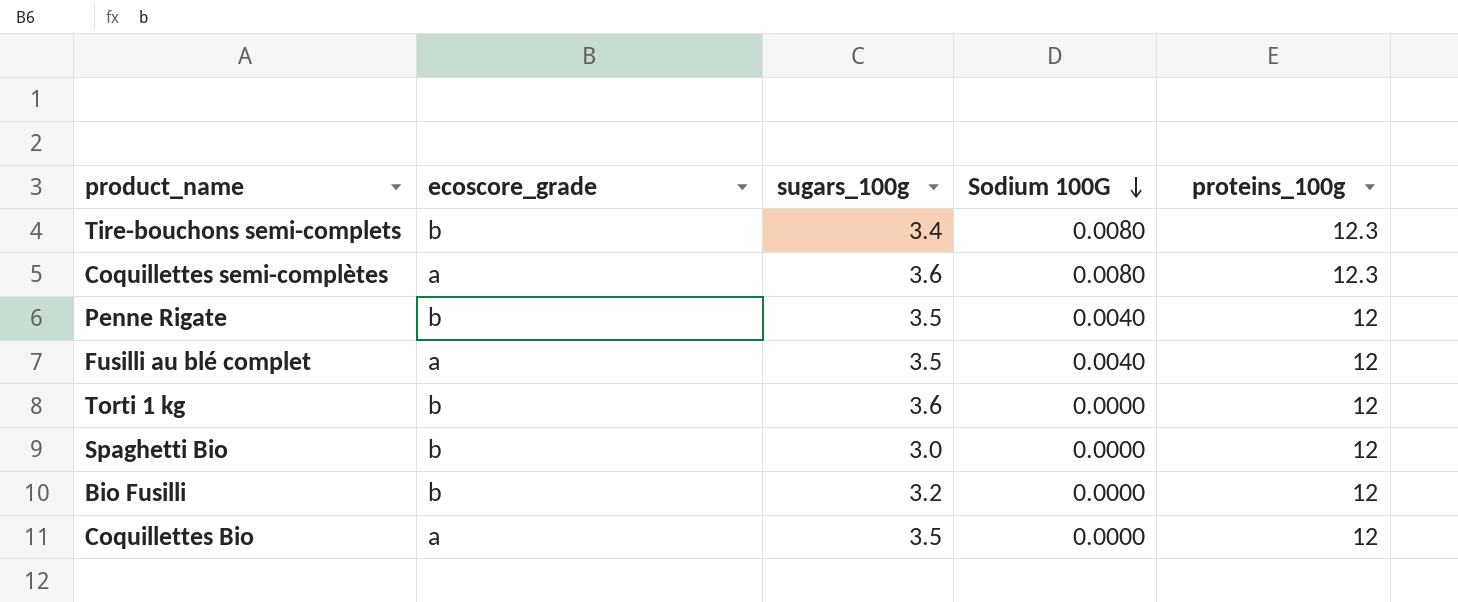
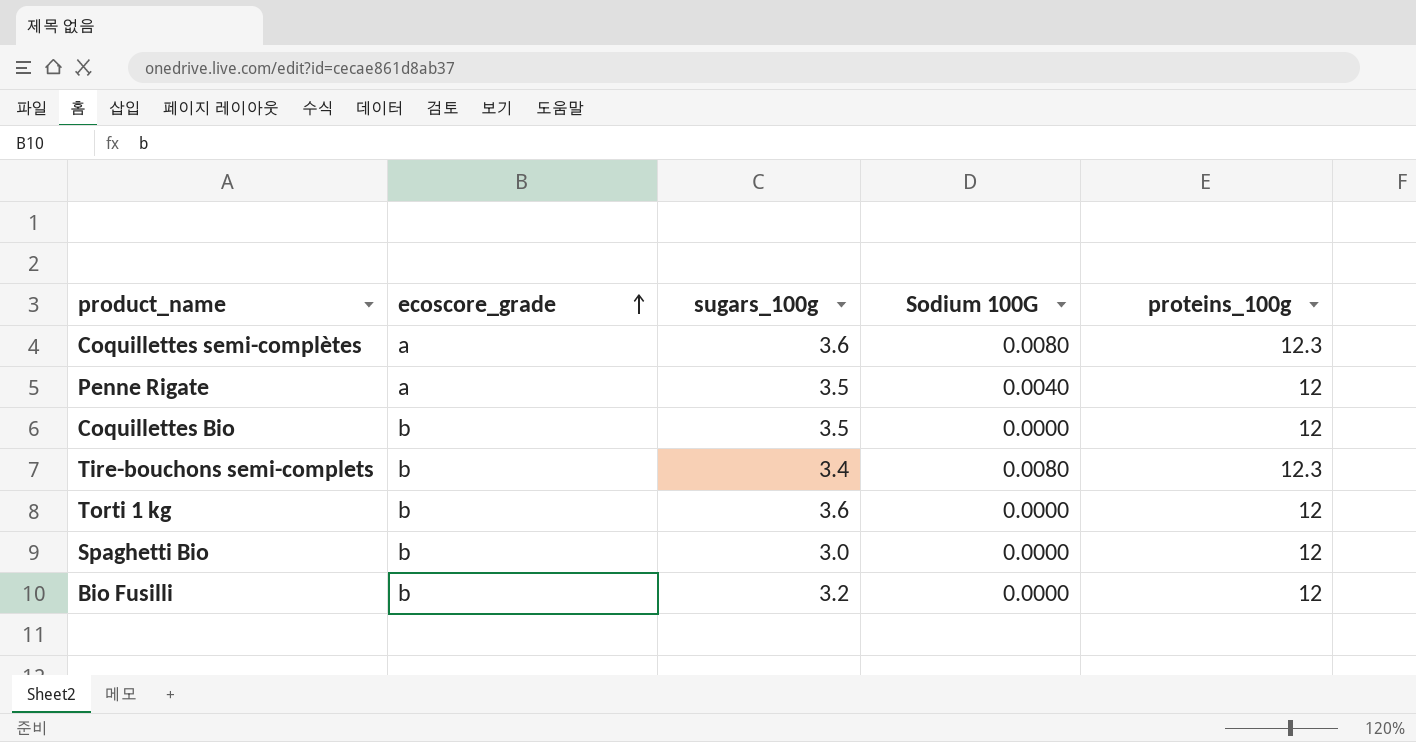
row order: Sodium 100G descending -> ecoscore_grade ascending
row Fusilli au blé complet: a | 3.5 | 0.0040 | 12 -> none
Penne Rigate | ecoscore_grade: b -> a
Coquillettes Bio | ecoscore_grade: a -> b

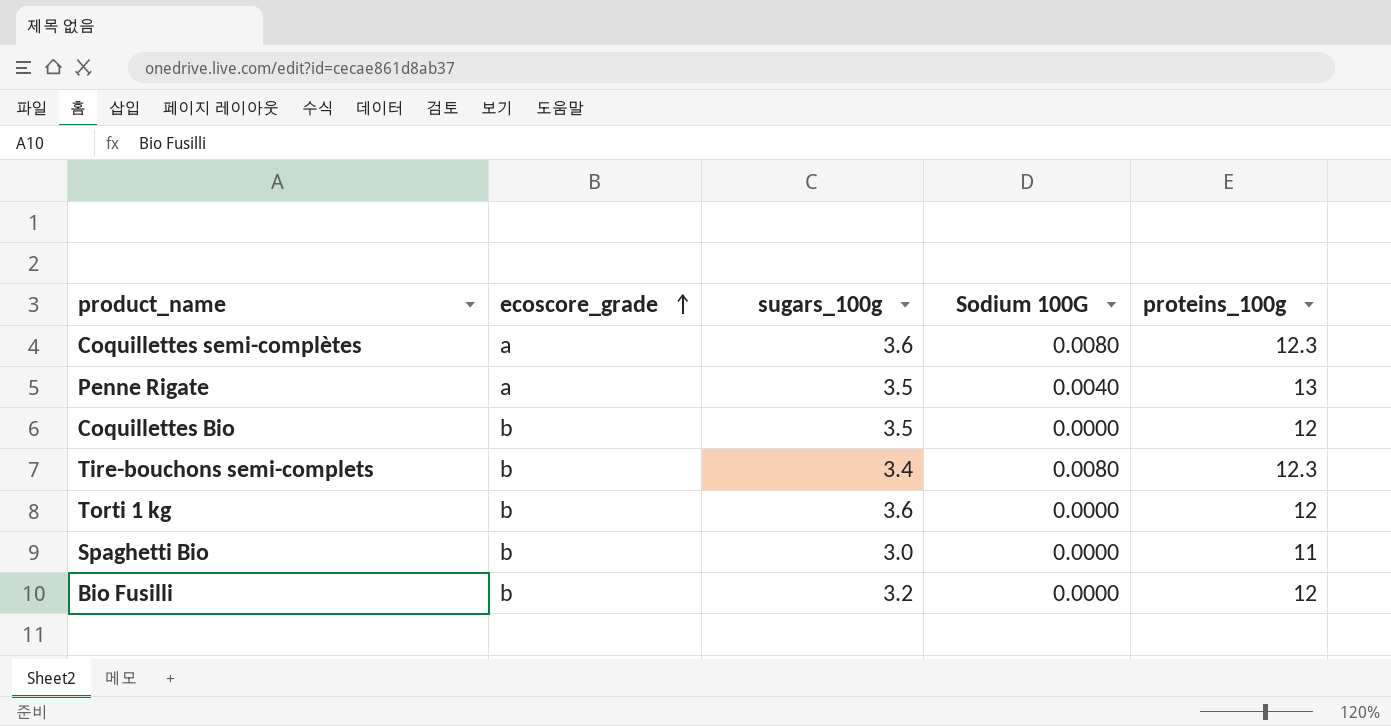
Penne Rigate | proteins_100g: 12 -> 13
Spaghetti Bio | proteins_100g: 12 -> 11

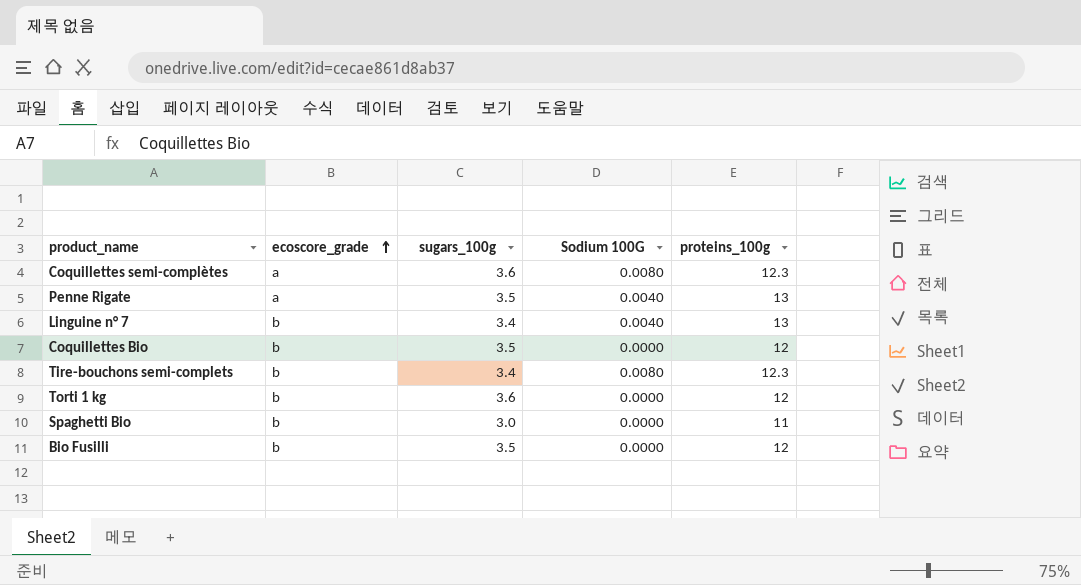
row Linguine n° 7: none -> b | 3.4 | 0.0040 | 13
Bio Fusilli | sugars_100g: 3.2 -> 3.5

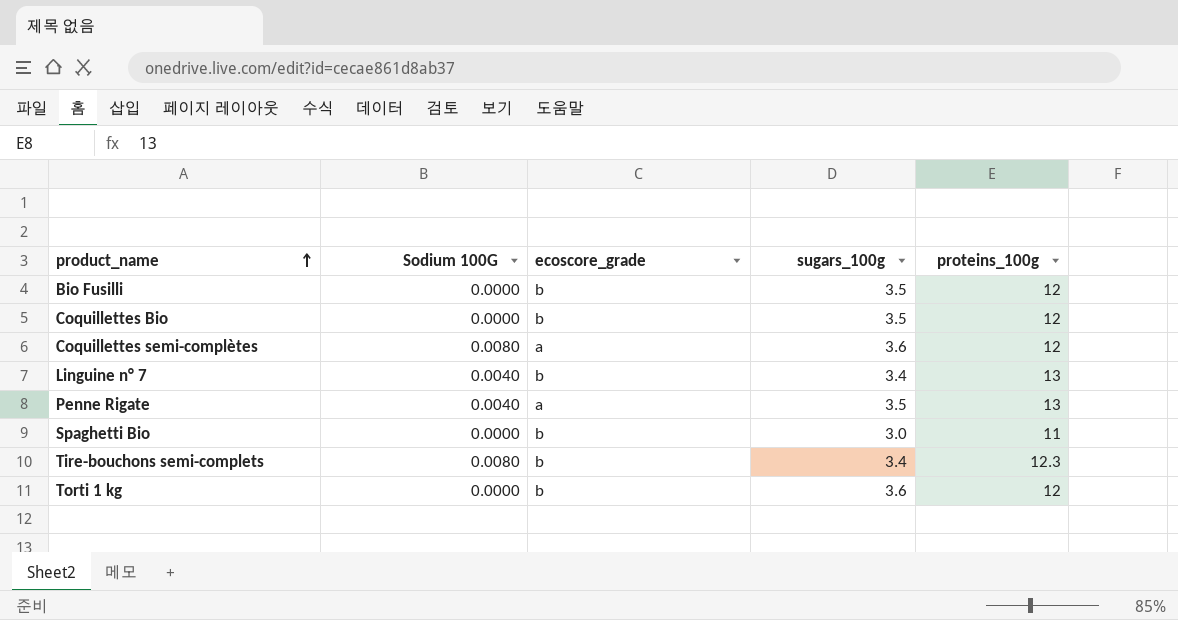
row order: ecoscore_grade ascending -> product_name ascending
column Sodium 100G | position: 4 -> 2
Coquillettes semi-complètes | proteins_100g: 12.3 -> 12

